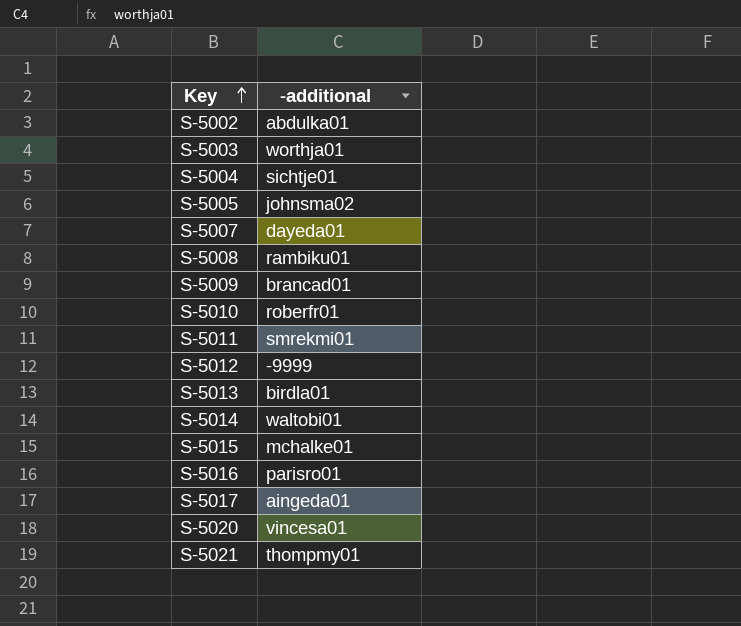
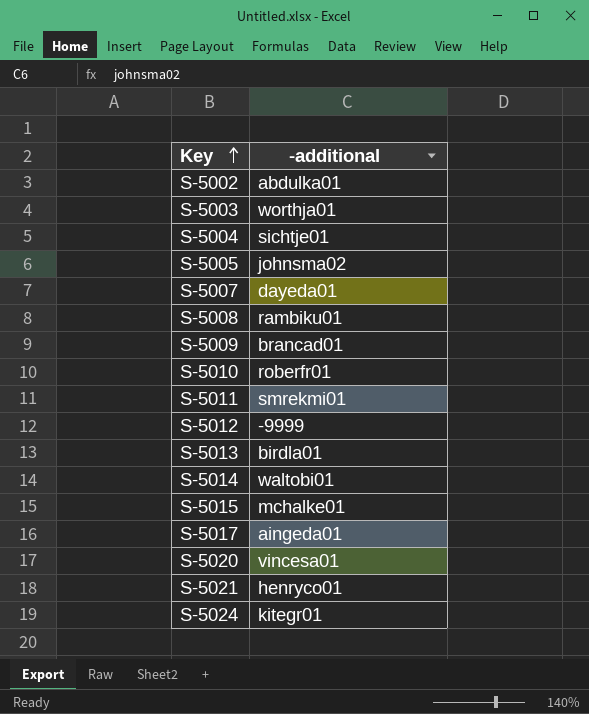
row S-5016: parisro01 -> none
S-5021 | -additional: thompmy01 -> henryco01
row S-5024: none -> kitegr01

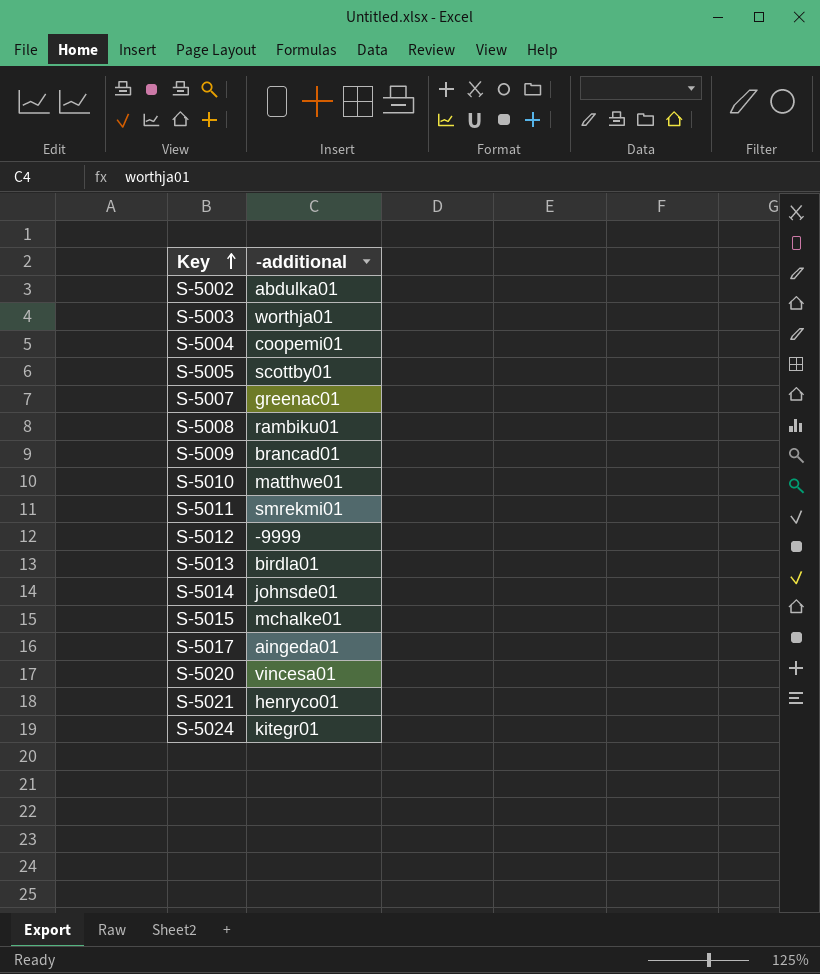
S-5004 | -additional: sichtje01 -> coopemi01
S-5005 | -additional: johnsma02 -> scottby01
S-5007 | -additional: dayeda01 -> greenac01
S-5010 | -additional: roberfr01 -> matthwe01
S-5014 | -additional: waltobi01 -> johnsde01

